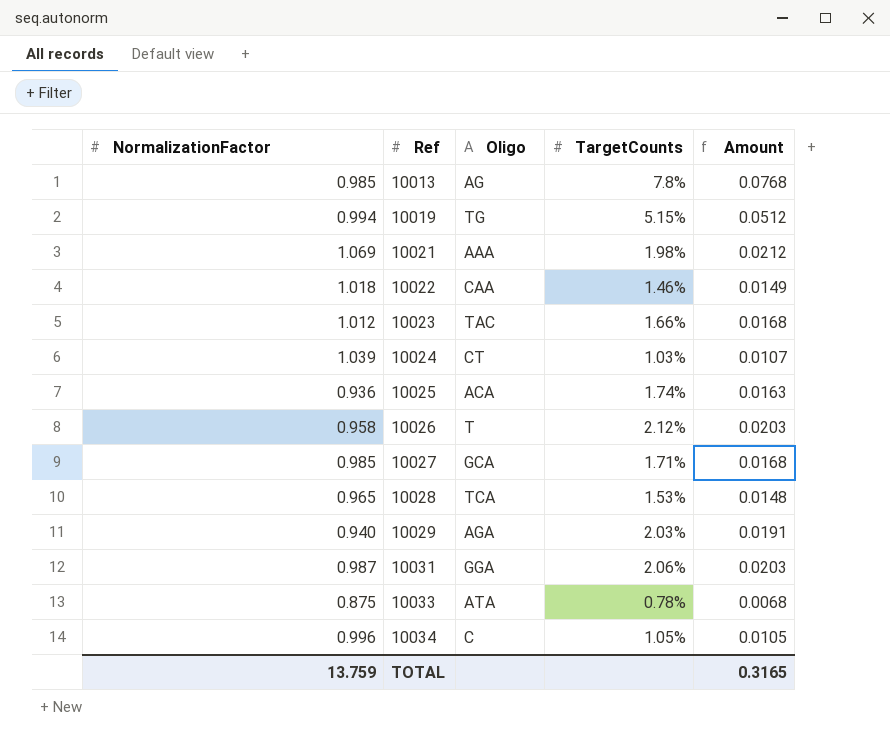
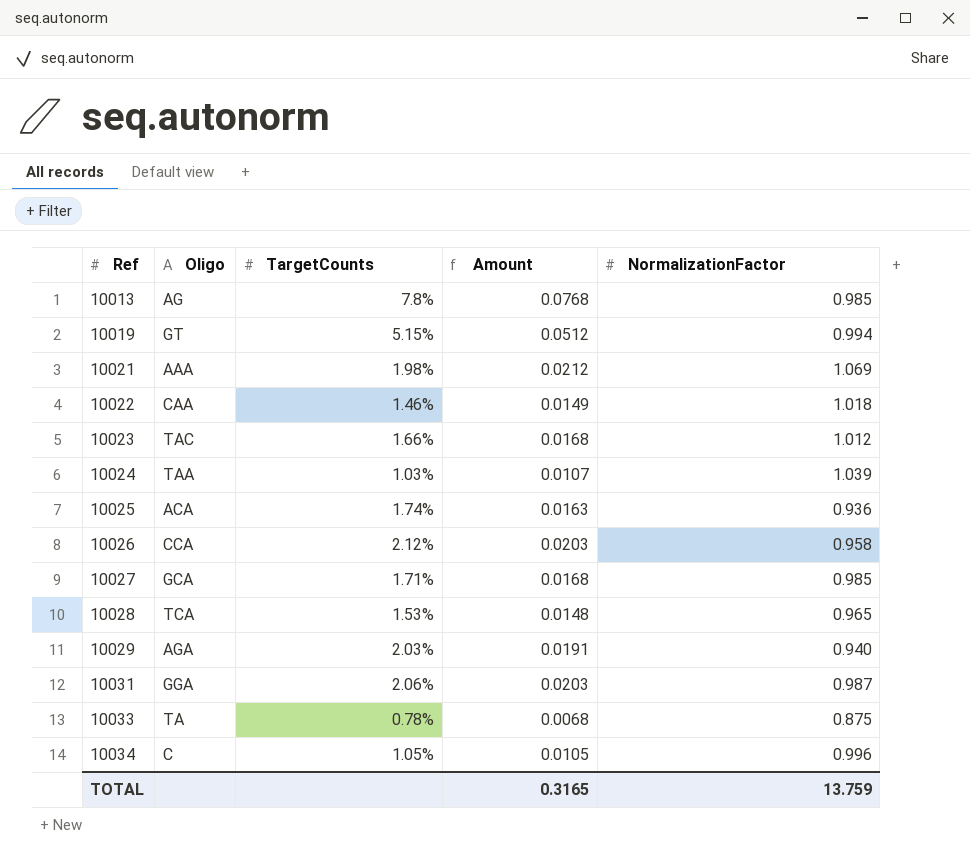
column NormalizationFactor | position: 1 -> 5
10019 | Oligo: TG -> GT
10024 | Oligo: CT -> TAA
10026 | Oligo: T -> CCA
10033 | Oligo: ATA -> TA

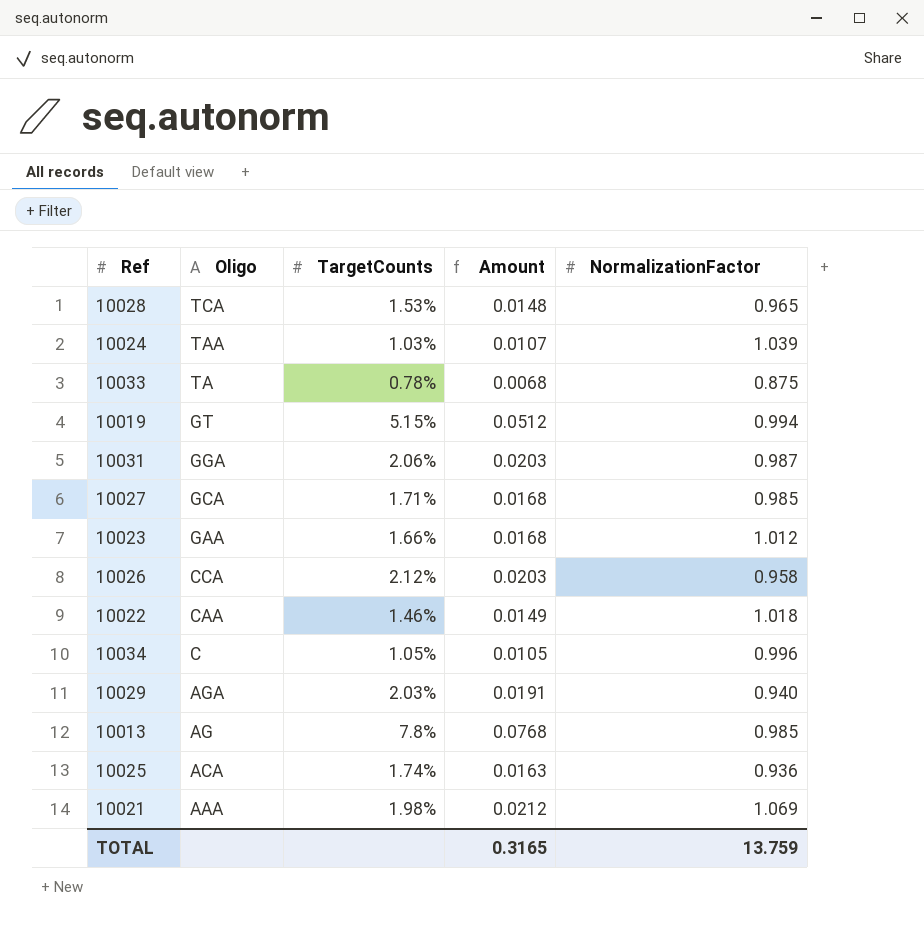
row order: Ref ascending -> Oligo descending
10023 | Oligo: TAC -> GAA

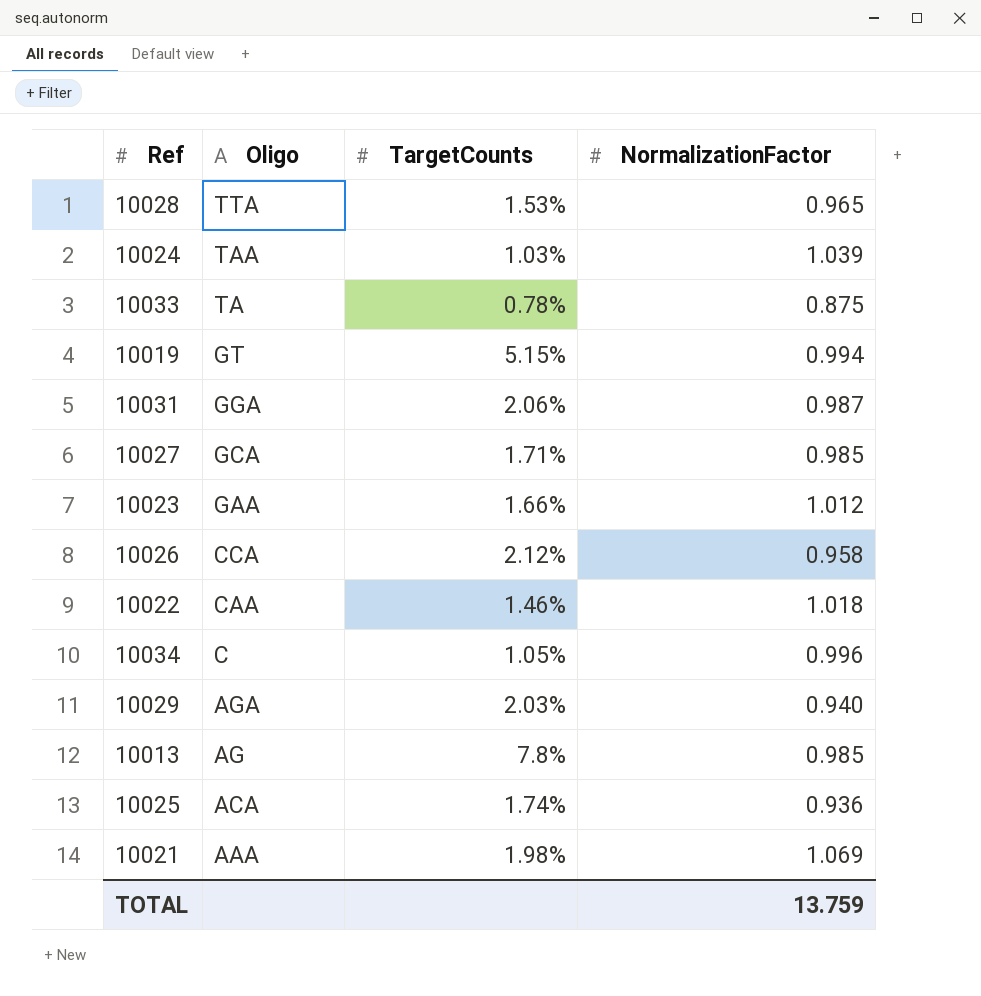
column Amount | formula: [TargetCounts] * [NormalizationFactor] -> none
10028 | Oligo: TCA -> TTA

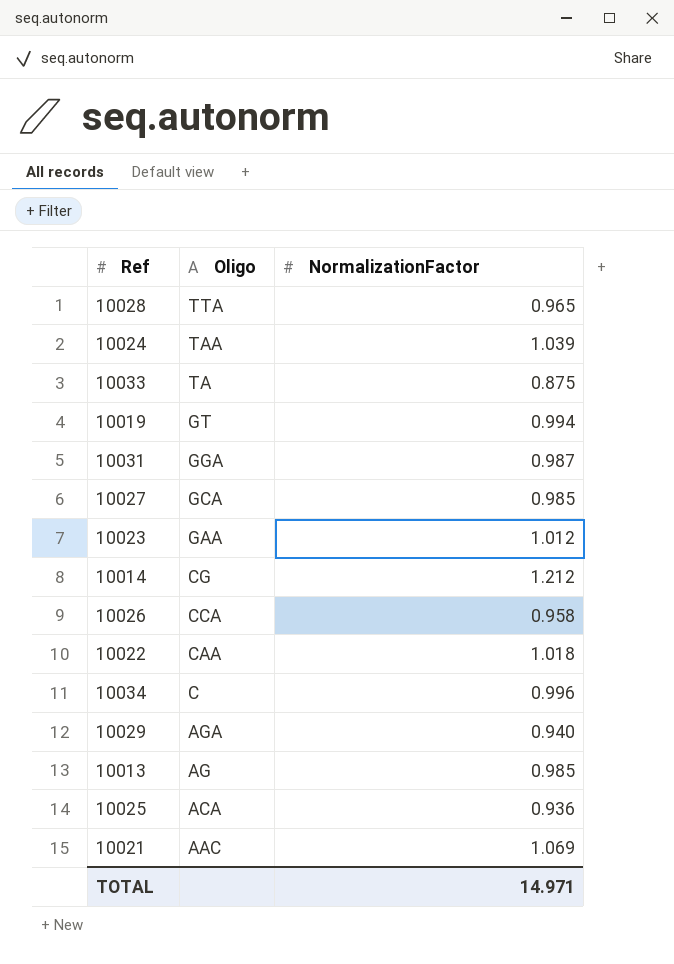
column TargetCounts | position: 3 -> none
row 10014: none -> CG | 1.212
10021 | Oligo: AAA -> AAC
TOTAL | NormalizationFactor: 13.759 -> 14.971

